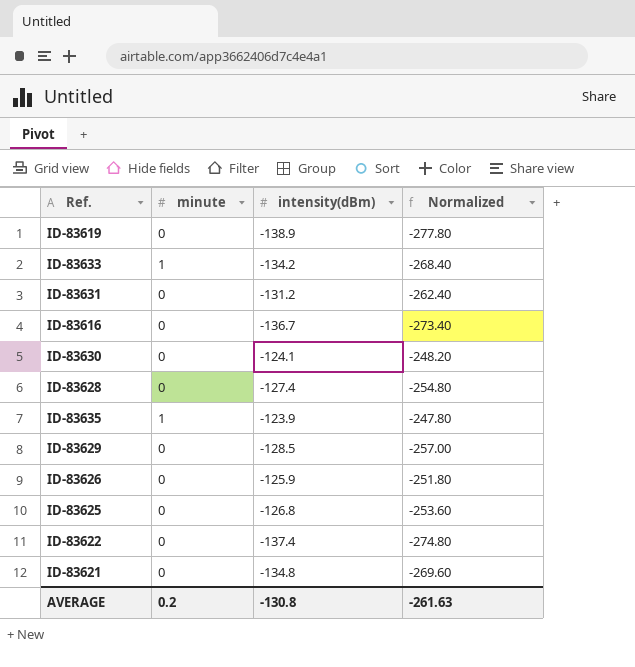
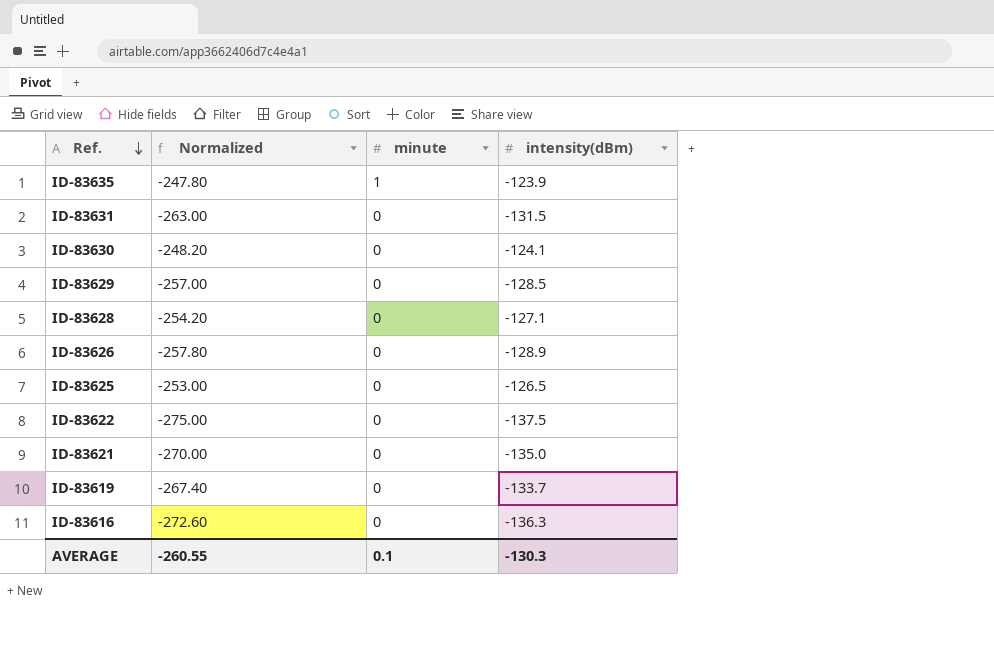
row order: none -> Ref. descending
column Normalized | position: 4 -> 2
row ID-83633: 1 | -134.2 | -268.40 -> none
ID-83631 | Normalized: -262.40 -> -263.00
ID-83631 | intensity(dBm): -131.2 -> -131.5
ID-83628 | Normalized: -254.80 -> -254.20
ID-83628 | intensity(dBm): -127.4 -> -127.1
ID-83626 | Normalized: -251.80 -> -257.80
ID-83626 | intensity(dBm): -125.9 -> -128.9
ID-83625 | Normalized: -253.60 -> -253.00
ID-83625 | intensity(dBm): -126.8 -> -126.5
ID-83622 | Normalized: -274.80 -> -275.00
ID-83622 | intensity(dBm): -137.4 -> -137.5
ID-83621 | Normalized: -269.60 -> -270.00
ID-83621 | intensity(dBm): -134.8 -> -135.0
ID-83619 | Normalized: -277.80 -> -267.40
ID-83619 | intensity(dBm): -138.9 -> -133.7
ID-83616 | Normalized: -273.40 -> -272.60
ID-83616 | intensity(dBm): -136.7 -> -136.3
AVERAGE | Normalized: -261.63 -> -260.55
AVERAGE | minute: 0.2 -> 0.1
AVERAGE | intensity(dBm): -130.8 -> -130.3

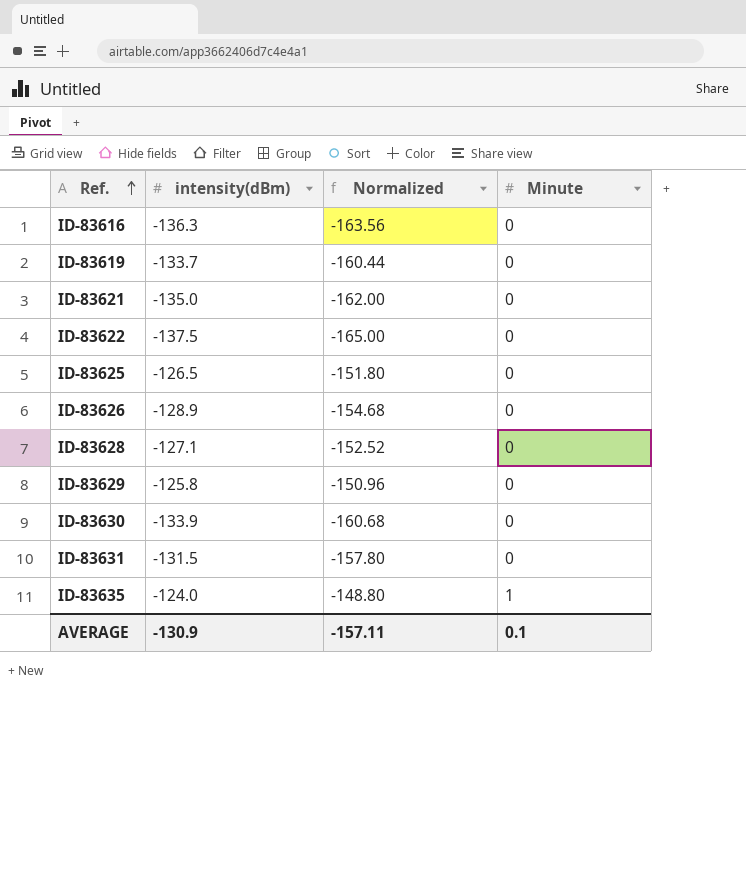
row order: Ref. descending -> Ref. ascending
column intensity(dBm) | position: 4 -> 2
column Normalized | formula: [intensity(dBm)] * 2 -> [intensity(dBm)] * 1.2
column name: minute -> Minute
ID-83629 | intensity(dBm): -128.5 -> -125.8
ID-83630 | intensity(dBm): -124.1 -> -133.9
ID-83635 | intensity(dBm): -123.9 -> -124.0
AVERAGE | intensity(dBm): -130.3 -> -130.9
AVERAGE | Normalized: -260.55 -> -157.11

